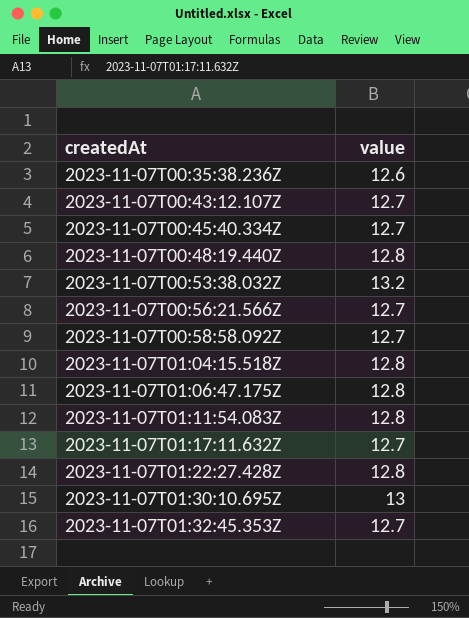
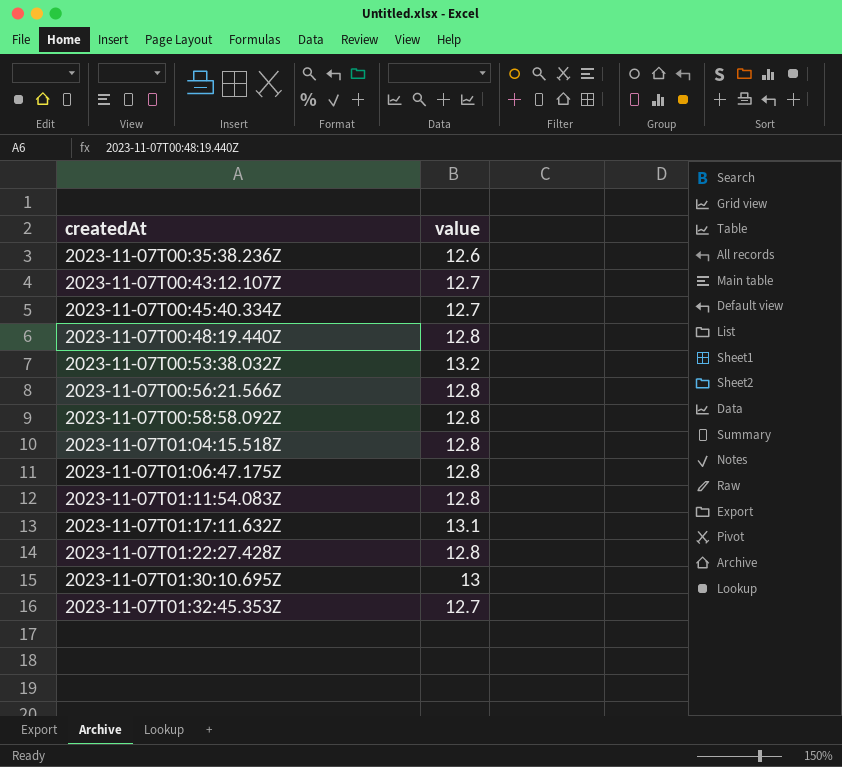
2023-11-07T00:56:21.566Z | value: 12.7 -> 12.8
2023-11-07T00:58:58.092Z | value: 12.7 -> 12.8
2023-11-07T01:17:11.632Z | value: 12.7 -> 13.1

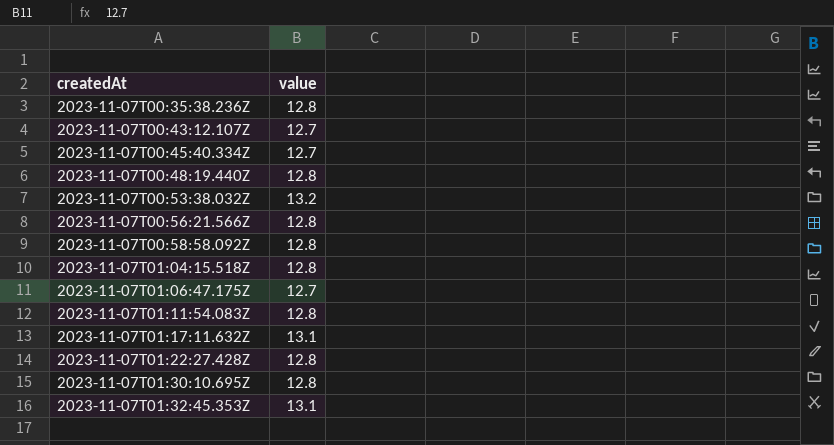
2023-11-07T00:35:38.236Z | value: 12.6 -> 12.8
2023-11-07T01:06:47.175Z | value: 12.8 -> 12.7
2023-11-07T01:30:10.695Z | value: 13 -> 12.8
2023-11-07T01:32:45.353Z | value: 12.7 -> 13.1

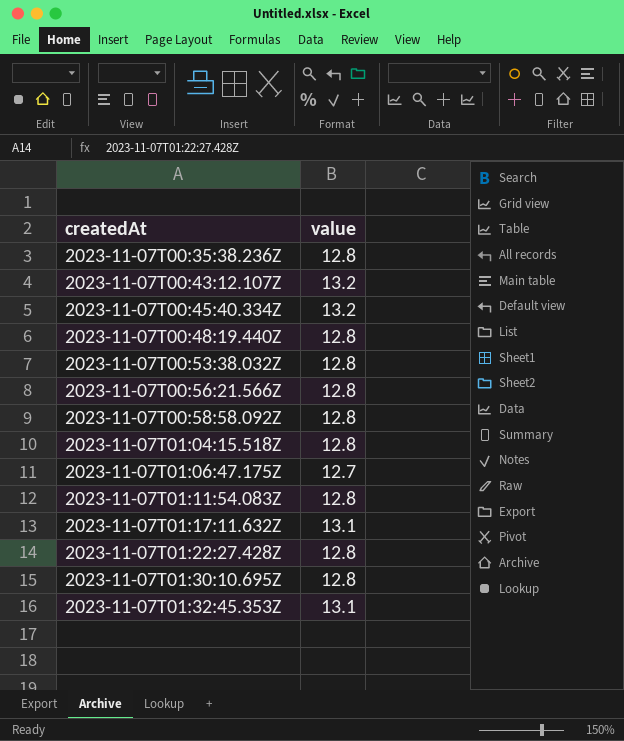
2023-11-07T00:43:12.107Z | value: 12.7 -> 13.2
2023-11-07T00:45:40.334Z | value: 12.7 -> 13.2
2023-11-07T00:53:38.032Z | value: 13.2 -> 12.8

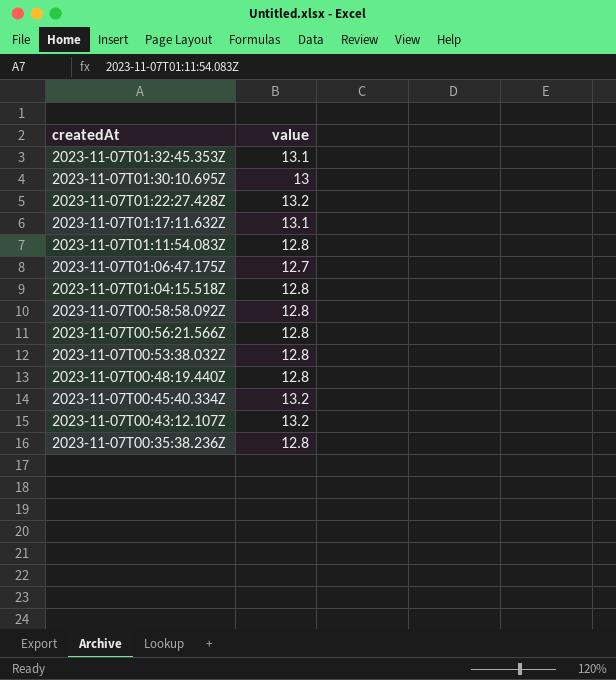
row order: createdAt ascending -> createdAt descending
2023-11-07T01:30:10.695Z | value: 12.8 -> 13
2023-11-07T01:22:27.428Z | value: 12.8 -> 13.2

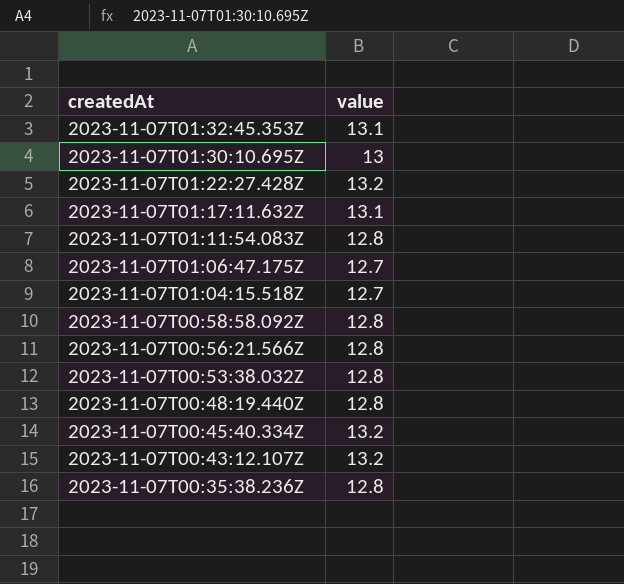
2023-11-07T01:04:15.518Z | value: 12.8 -> 12.7

